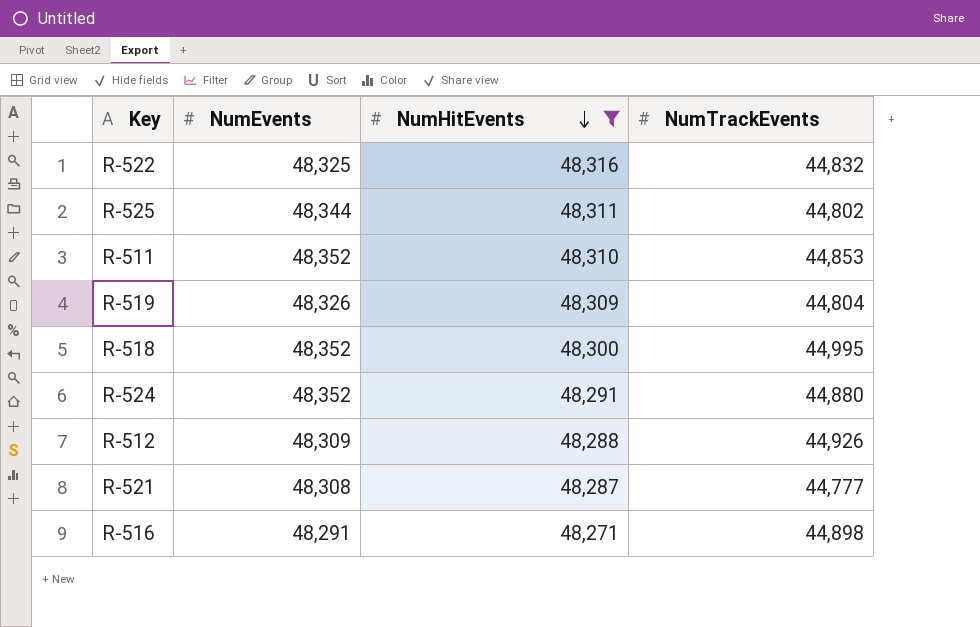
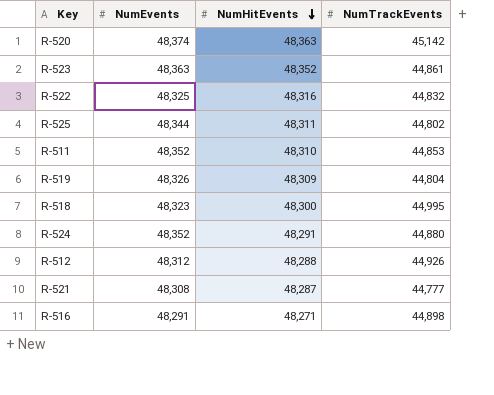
filter: NumHitEvents <= 48,316 -> none
R-518 | NumEvents: 48,352 -> 48,323
R-512 | NumEvents: 48,309 -> 48,312

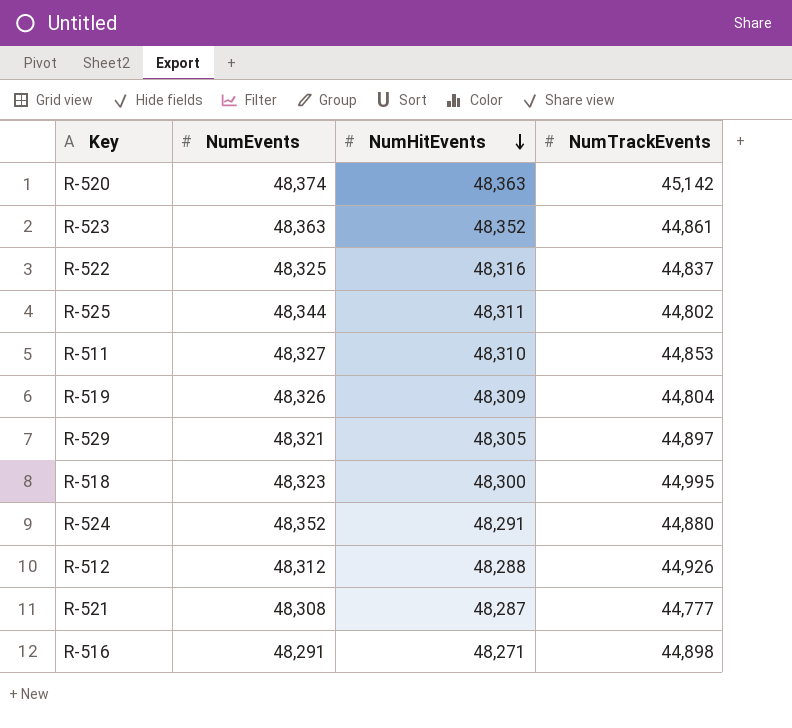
R-522 | NumTrackEvents: 44,832 -> 44,837
R-511 | NumEvents: 48,352 -> 48,327
row R-529: none -> 48,321 | 48,305 | 44,897

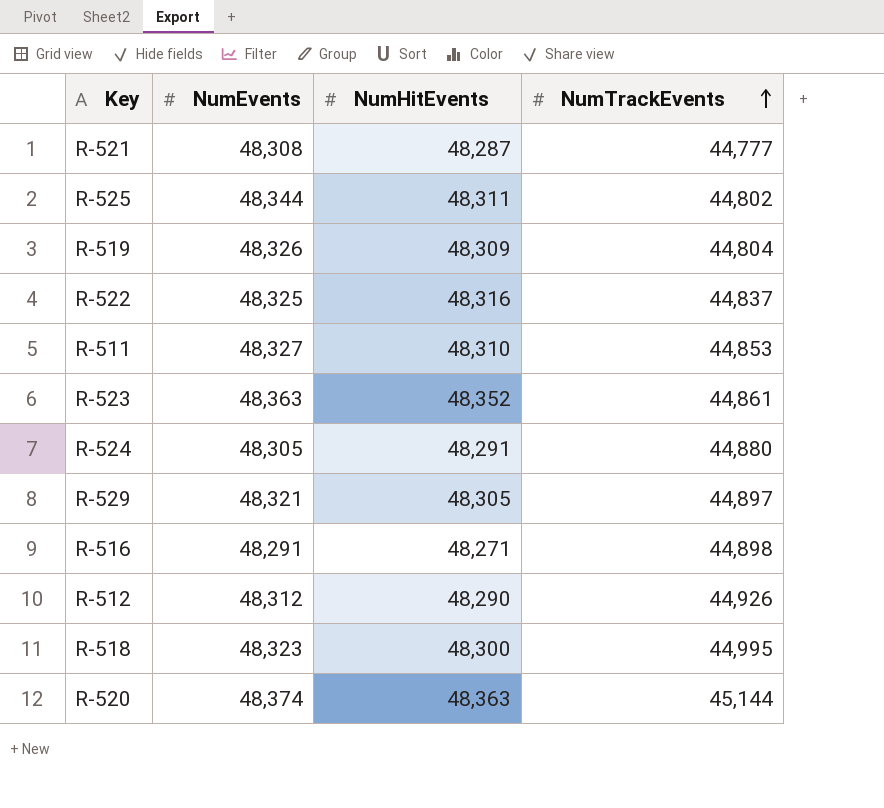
row order: NumHitEvents descending -> NumTrackEvents ascending
R-524 | NumEvents: 48,352 -> 48,305
R-512 | NumHitEvents: 48,288 -> 48,290
R-520 | NumTrackEvents: 45,142 -> 45,144

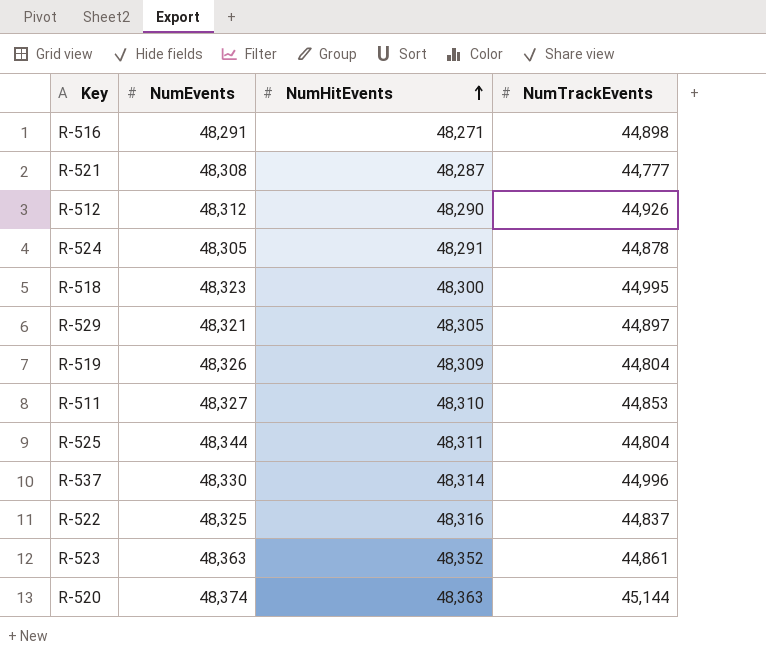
row order: NumTrackEvents ascending -> NumHitEvents ascending
R-524 | NumTrackEvents: 44,880 -> 44,878
R-525 | NumTrackEvents: 44,802 -> 44,804
row R-537: none -> 48,330 | 48,314 | 44,996

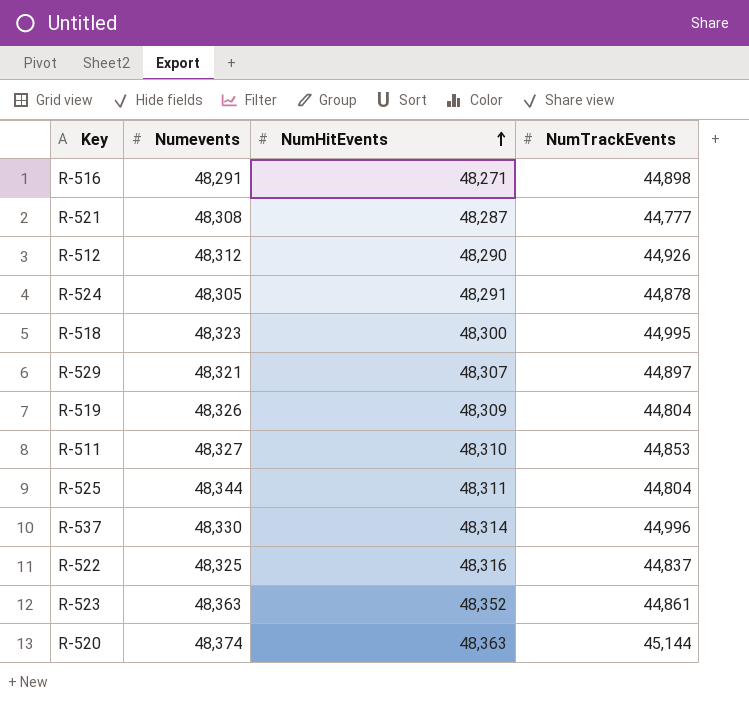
column name: NumEvents -> Numevents
R-529 | NumHitEvents: 48,305 -> 48,307

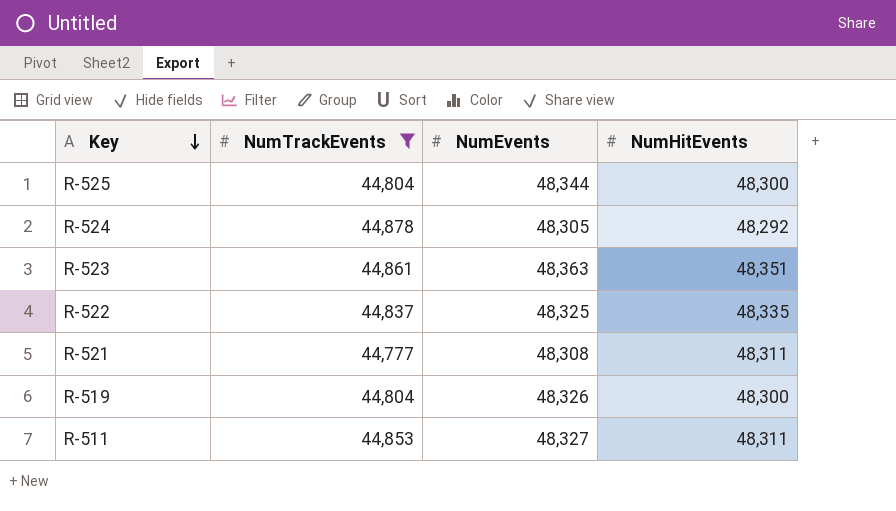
filter: none -> NumTrackEvents <= 44,878
row order: NumHitEvents ascending -> Key descending
column NumTrackEvents | position: 4 -> 2
column name: Numevents -> NumEvents
R-525 | NumHitEvents: 48,311 -> 48,300
R-524 | NumHitEvents: 48,291 -> 48,292
R-523 | NumHitEvents: 48,352 -> 48,351
R-522 | NumHitEvents: 48,316 -> 48,335
R-521 | NumHitEvents: 48,287 -> 48,311
R-519 | NumHitEvents: 48,309 -> 48,300
R-511 | NumHitEvents: 48,310 -> 48,311

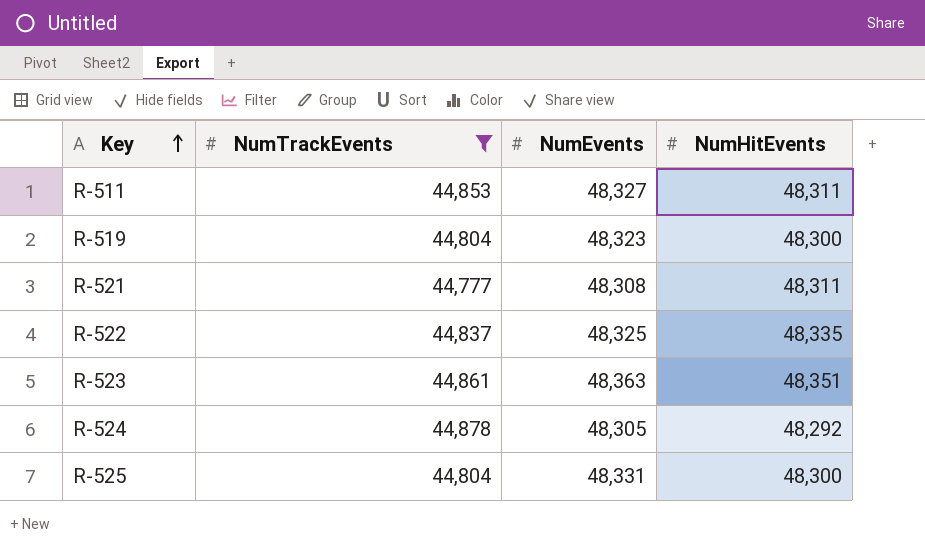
row order: Key descending -> Key ascending
R-519 | NumEvents: 48,326 -> 48,323
R-525 | NumEvents: 48,344 -> 48,331

